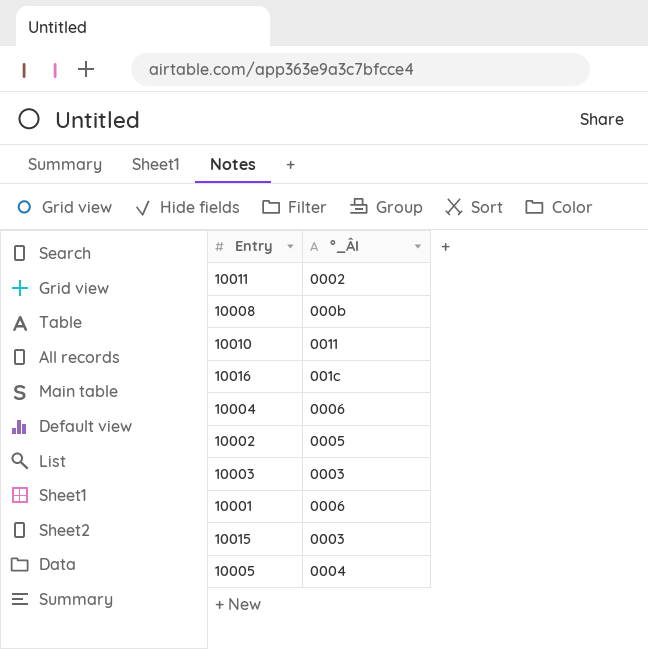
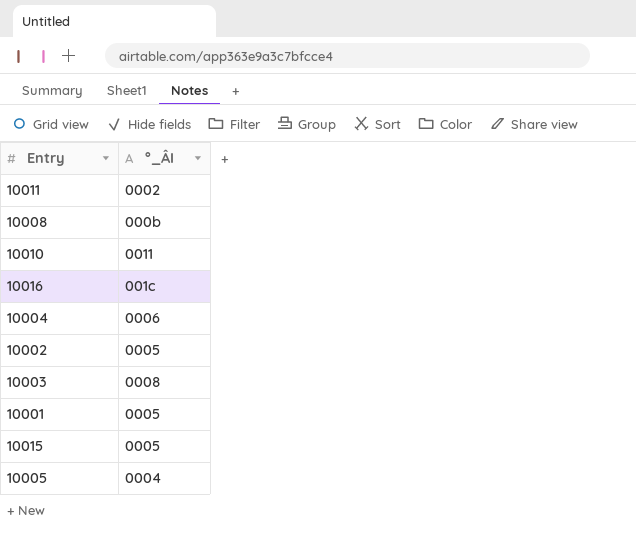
10003 | °_ÂI: 0003 -> 0008
10001 | °_ÂI: 0006 -> 0005
10015 | °_ÂI: 0003 -> 0005

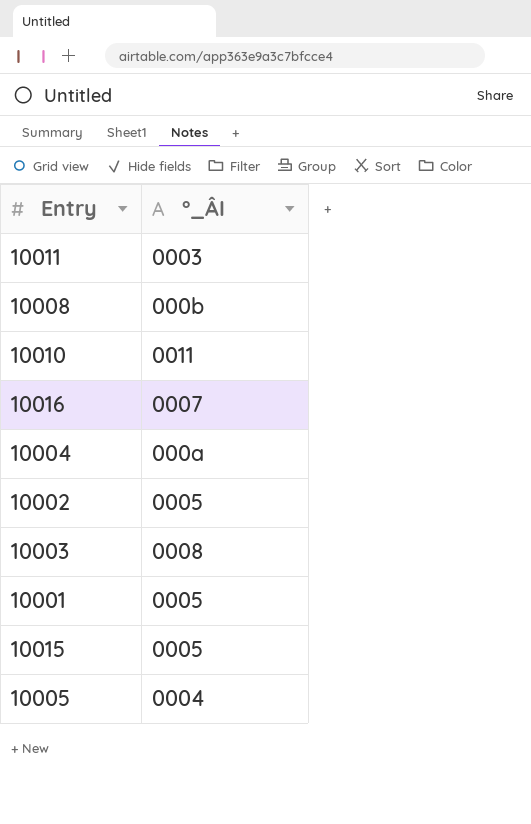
10011 | °_ÂI: 0002 -> 0003
10016 | °_ÂI: 001c -> 0007
10004 | °_ÂI: 0006 -> 000a

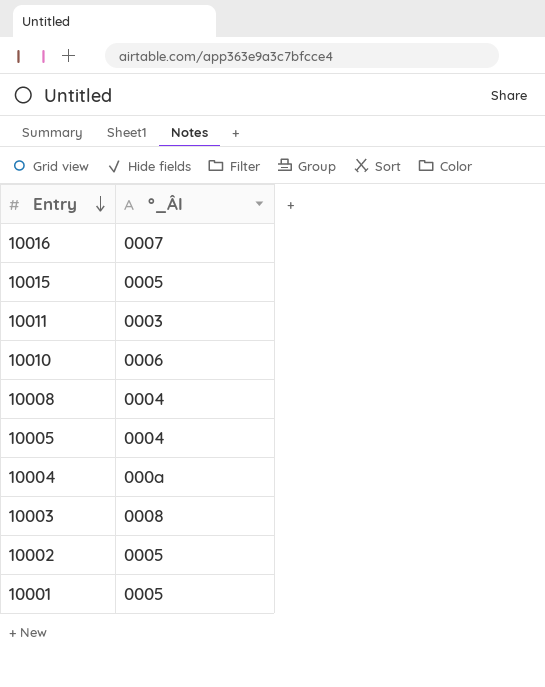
row order: none -> Entry descending
10010 | °_ÂI: 0011 -> 0006
10008 | °_ÂI: 000b -> 0004

